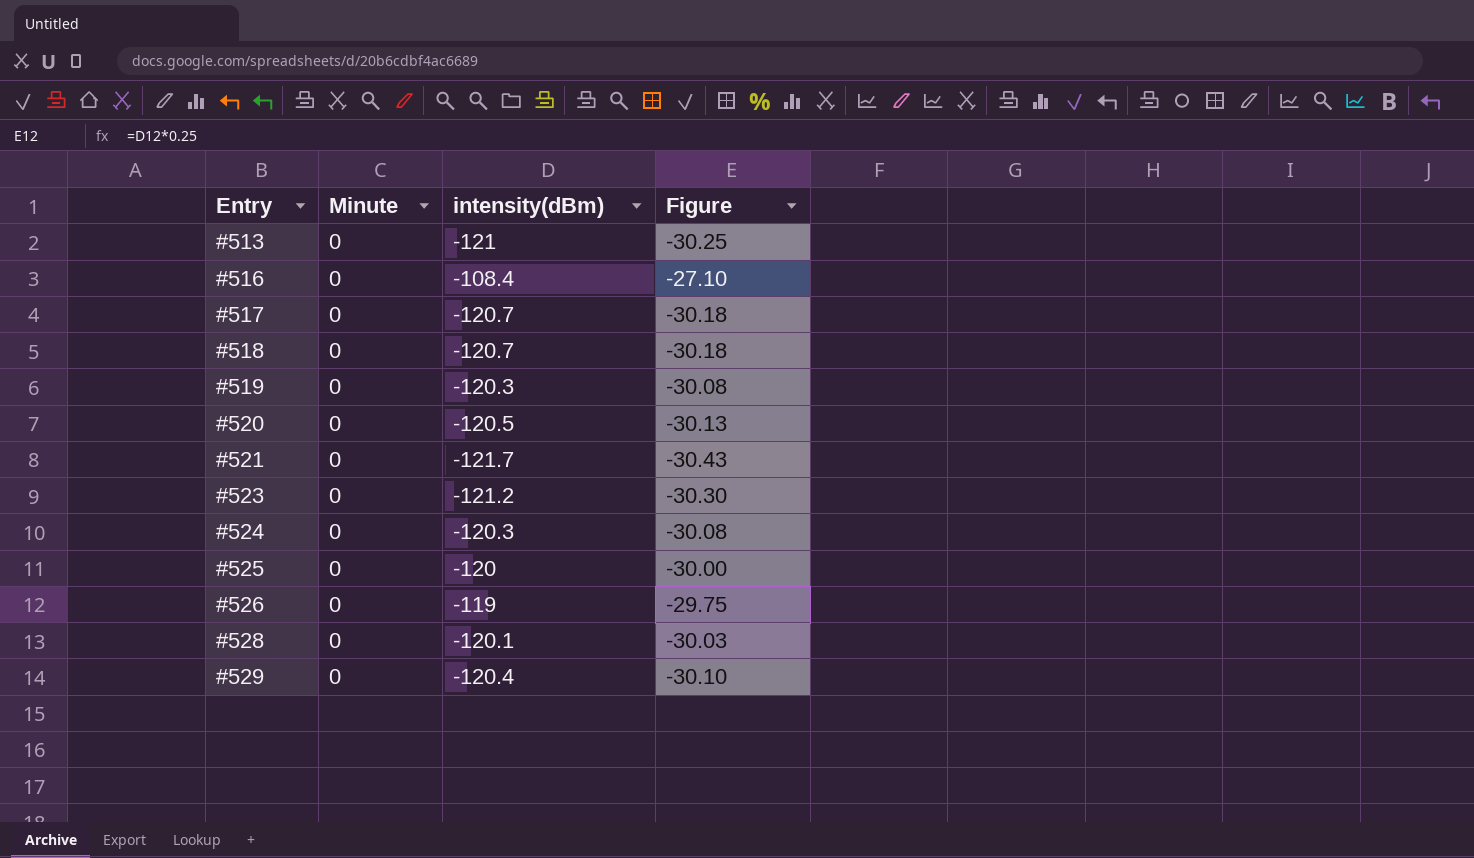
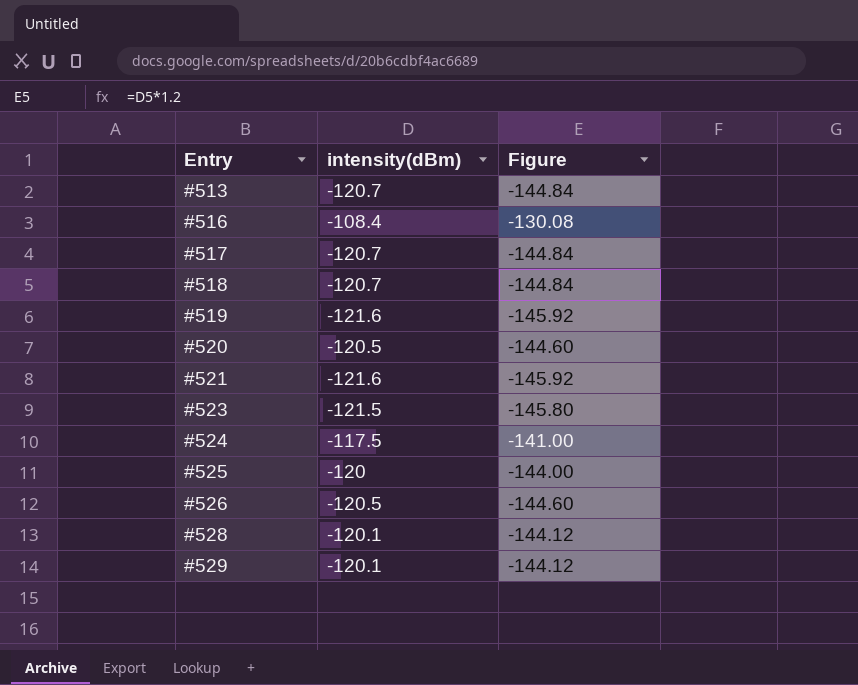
column Minute | position: 2 -> none
column Figure | formula: [intensity(dBm)] * 0.25 -> [intensity(dBm)] * 1.2
#513 | intensity(dBm): -121 -> -120.7
#519 | intensity(dBm): -120.3 -> -121.6
#521 | intensity(dBm): -121.7 -> -121.6
#523 | intensity(dBm): -121.2 -> -121.5
#524 | intensity(dBm): -120.3 -> -117.5
#526 | intensity(dBm): -119 -> -120.5
#529 | intensity(dBm): -120.4 -> -120.1

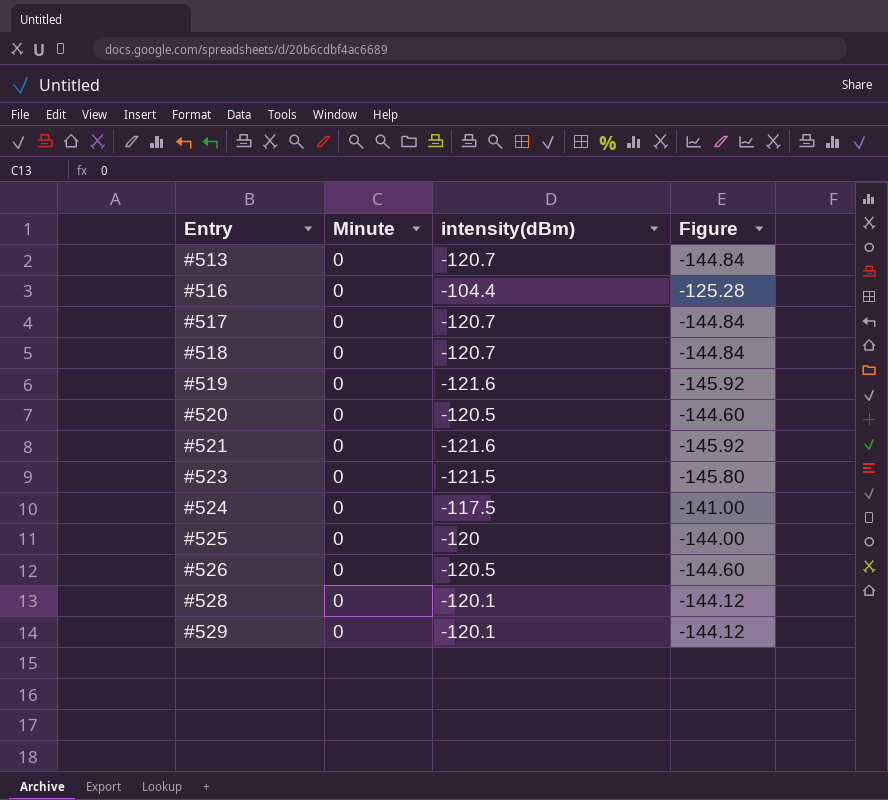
column Minute | position: none -> 2
#516 | intensity(dBm): -108.4 -> -104.4
#516 | Figure: -130.08 -> -125.28

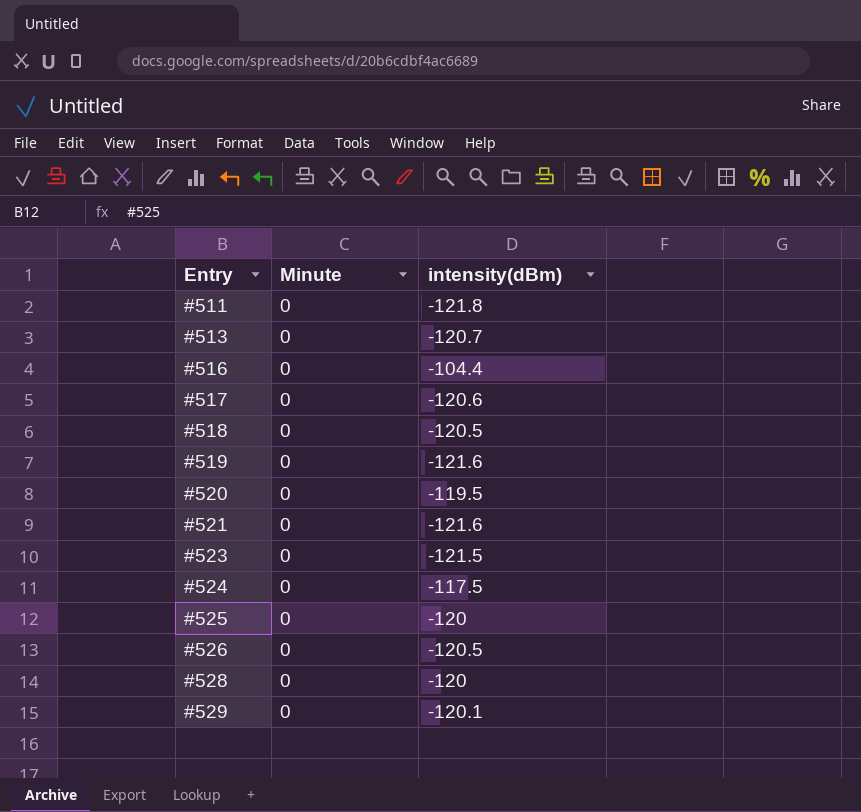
column Figure | formula: [intensity(dBm)] * 1.2 -> none
row #511: none -> 0 | -121.8
#517 | intensity(dBm): -120.7 -> -120.6
#518 | intensity(dBm): -120.7 -> -120.5
#520 | intensity(dBm): -120.5 -> -119.5
#528 | intensity(dBm): -120.1 -> -120

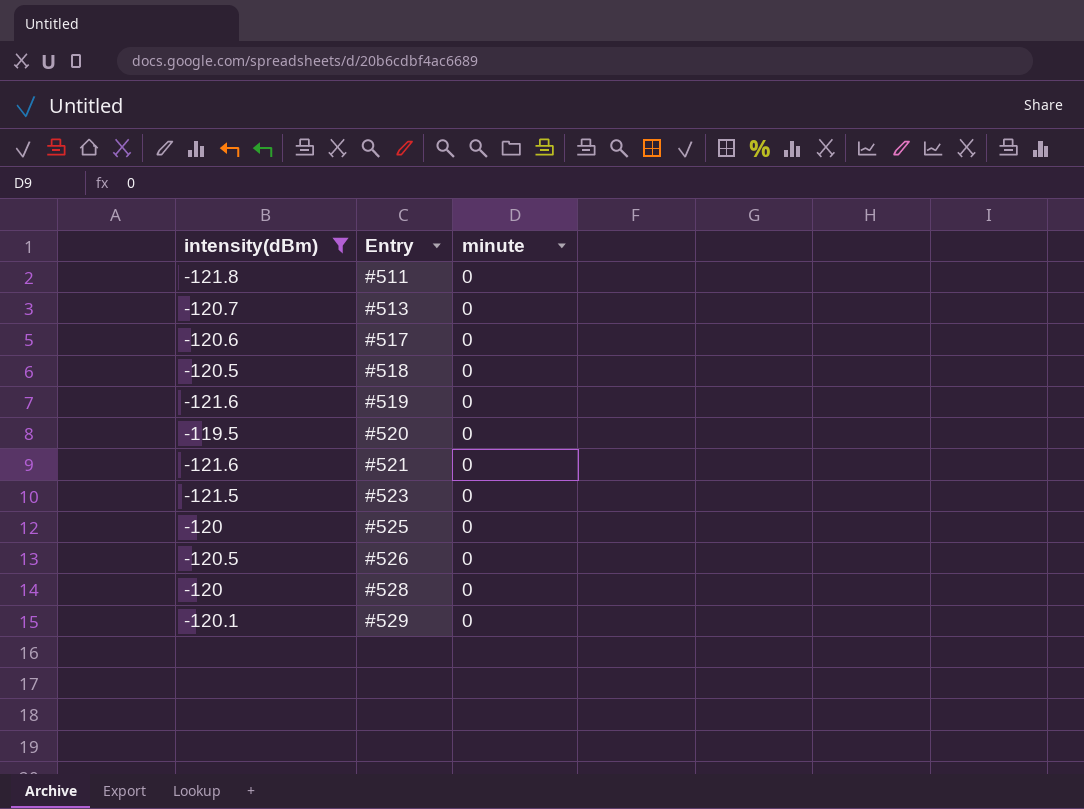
filter: none -> intensity(dBm) <= -119.5
column intensity(dBm) | position: 3 -> 1
column name: Minute -> minute

